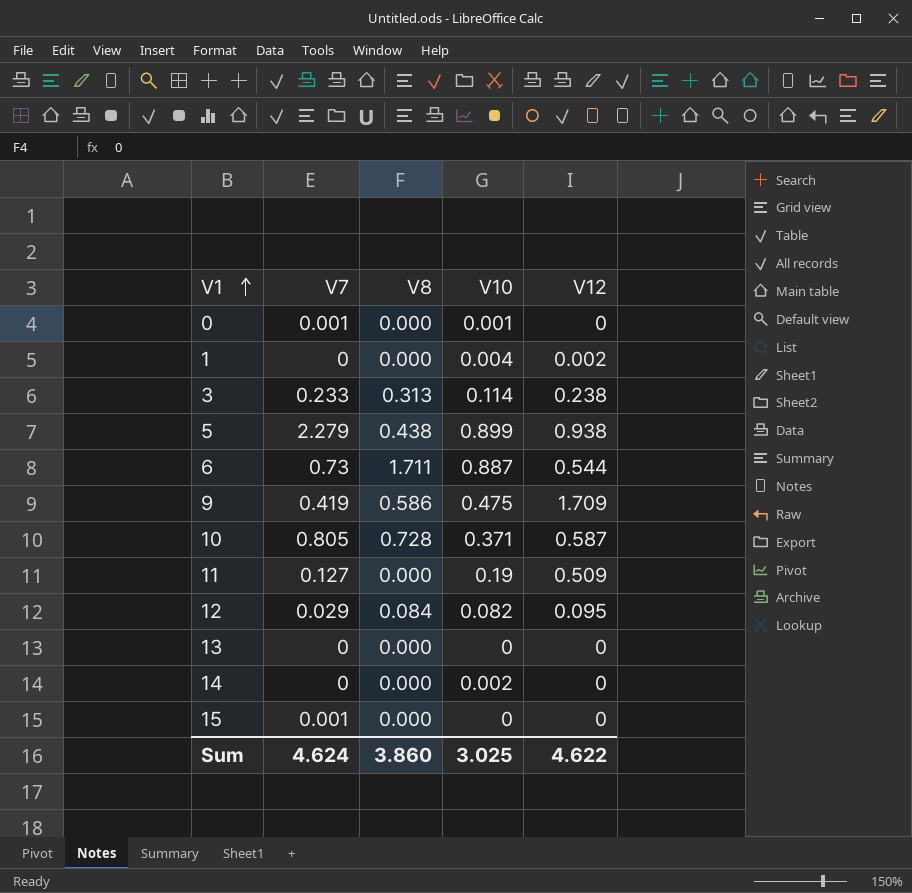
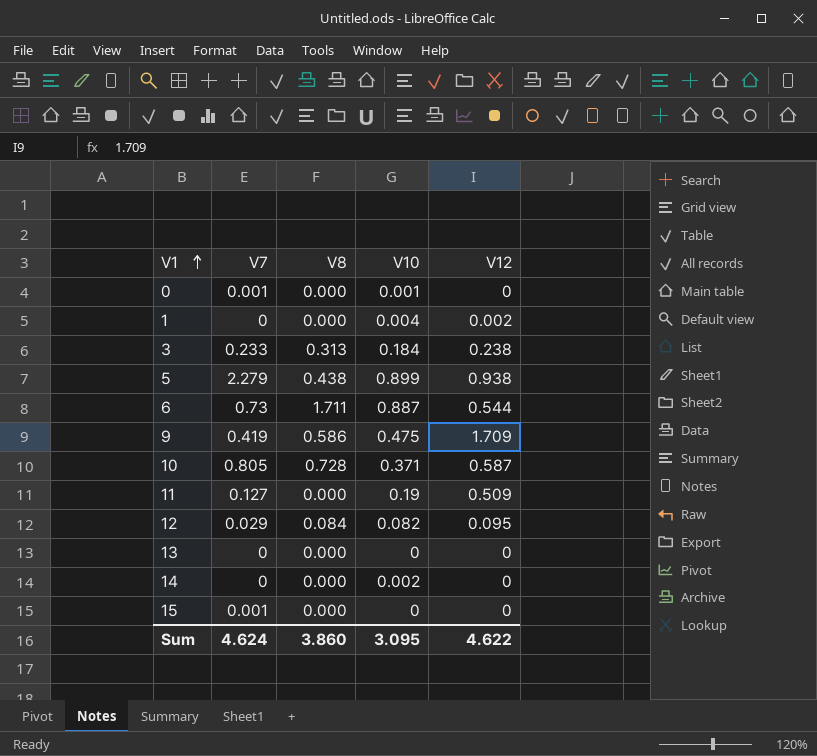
3 | V10: 0.114 -> 0.184
Sum | V10: 3.025 -> 3.095

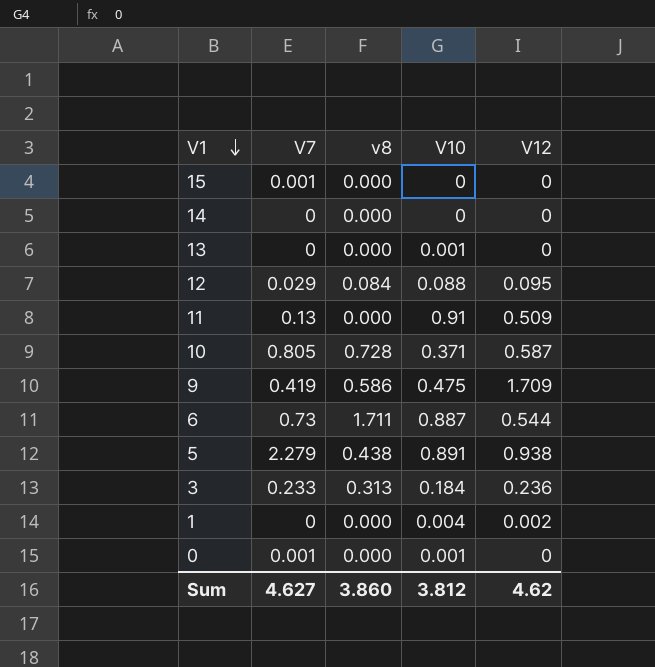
row order: V1 ascending -> V1 descending
column name: V8 -> v8
14 | V10: 0.002 -> 0
13 | V10: 0 -> 0.001
12 | V10: 0.082 -> 0.088
11 | V7: 0.127 -> 0.13
11 | V10: 0.19 -> 0.91
5 | V10: 0.899 -> 0.891
3 | V12: 0.238 -> 0.236
Sum | V7: 4.624 -> 4.627
Sum | V10: 3.095 -> 3.812
Sum | V12: 4.622 -> 4.62

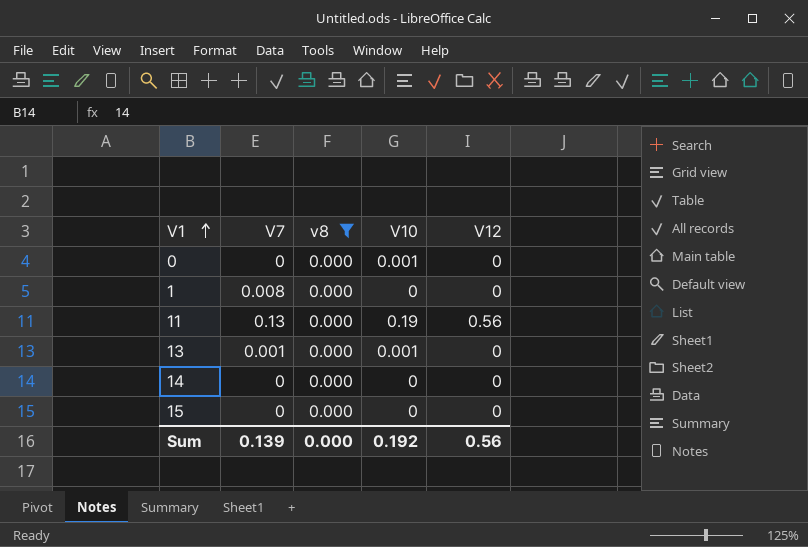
filter: none -> v8 = 0.000
row order: V1 descending -> V1 ascending
0 | V7: 0.001 -> 0
1 | V7: 0 -> 0.008
1 | V10: 0.004 -> 0
1 | V12: 0.002 -> 0
11 | V10: 0.91 -> 0.19
11 | V12: 0.509 -> 0.56
13 | V7: 0 -> 0.001
15 | V7: 0.001 -> 0
Sum | V7: 4.627 -> 0.139
Sum | v8: 3.860 -> 0.000
Sum | V10: 3.812 -> 0.192
Sum | V12: 4.62 -> 0.56

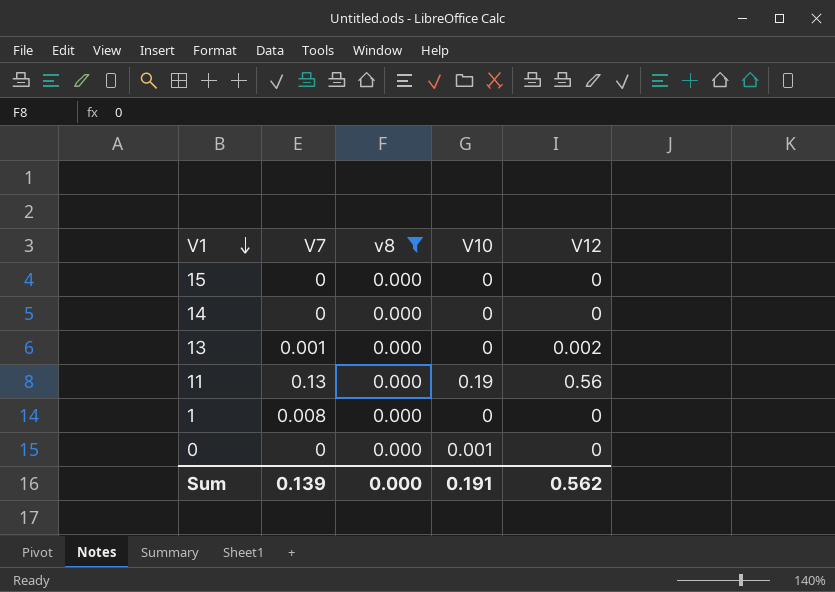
row order: V1 ascending -> V1 descending
13 | V10: 0.001 -> 0
13 | V12: 0 -> 0.002
Sum | V10: 0.192 -> 0.191
Sum | V12: 0.56 -> 0.562

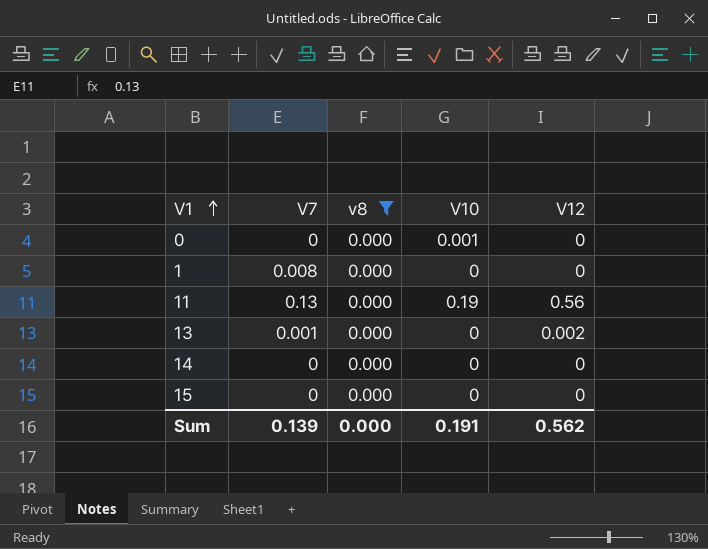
row order: V1 descending -> V1 ascending

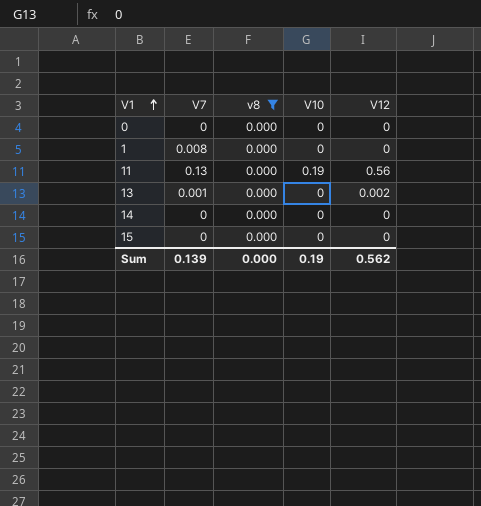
0 | V10: 0.001 -> 0
Sum | V10: 0.191 -> 0.19

